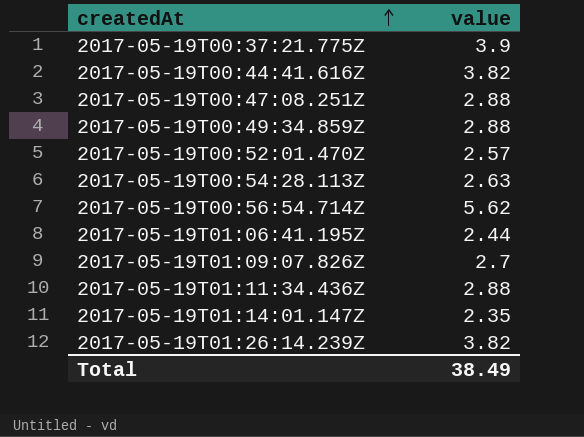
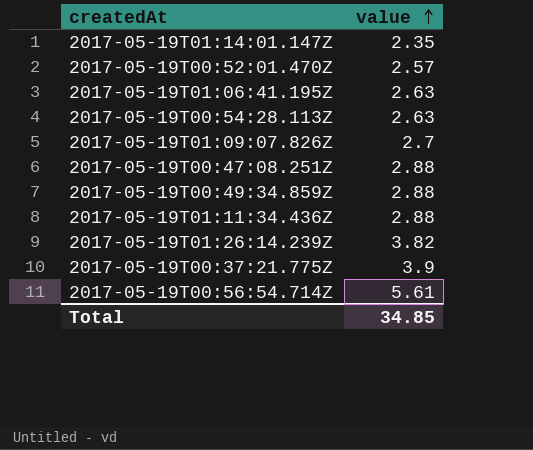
row order: createdAt ascending -> value ascending
row 2017-05-19T00:44:41.616Z: 3.82 -> none
2017-05-19T01:06:41.195Z | value: 2.44 -> 2.63
2017-05-19T00:56:54.714Z | value: 5.62 -> 5.61
Total | value: 38.49 -> 34.85

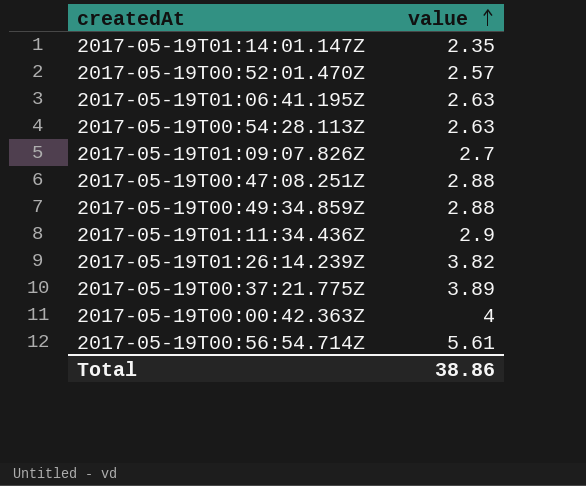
2017-05-19T01:11:34.436Z | value: 2.88 -> 2.9
2017-05-19T00:37:21.775Z | value: 3.9 -> 3.89
row 2017-05-19T00:00:42.363Z: none -> 4
Total | value: 34.85 -> 38.86

